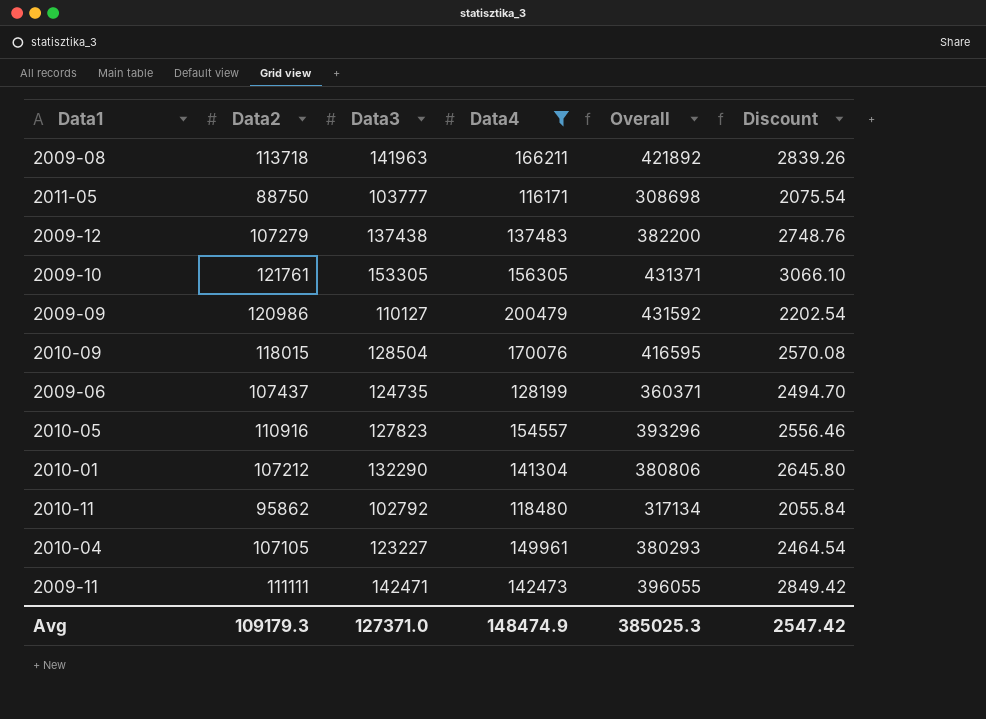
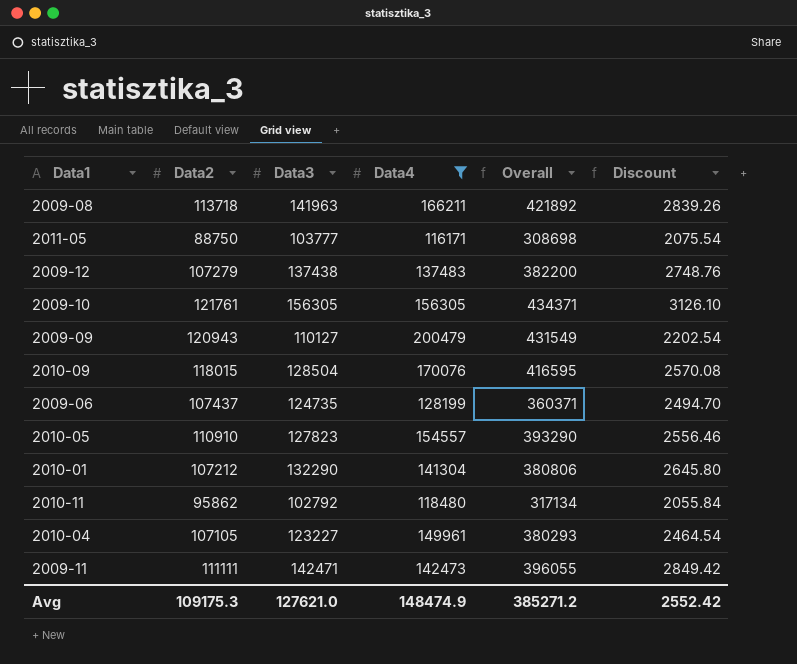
2009-10 | Data3: 153305 -> 156305
2009-10 | Overall: 431371 -> 434371
2009-10 | Discount: 3066.10 -> 3126.10
2009-09 | Data2: 120986 -> 120943
2009-09 | Overall: 431592 -> 431549
2010-05 | Data2: 110916 -> 110910
2010-05 | Overall: 393296 -> 393290
Avg | Data2: 109179.3 -> 109175.3
Avg | Data3: 127371.0 -> 127621.0
Avg | Overall: 385025.3 -> 385271.2
Avg | Discount: 2547.42 -> 2552.42

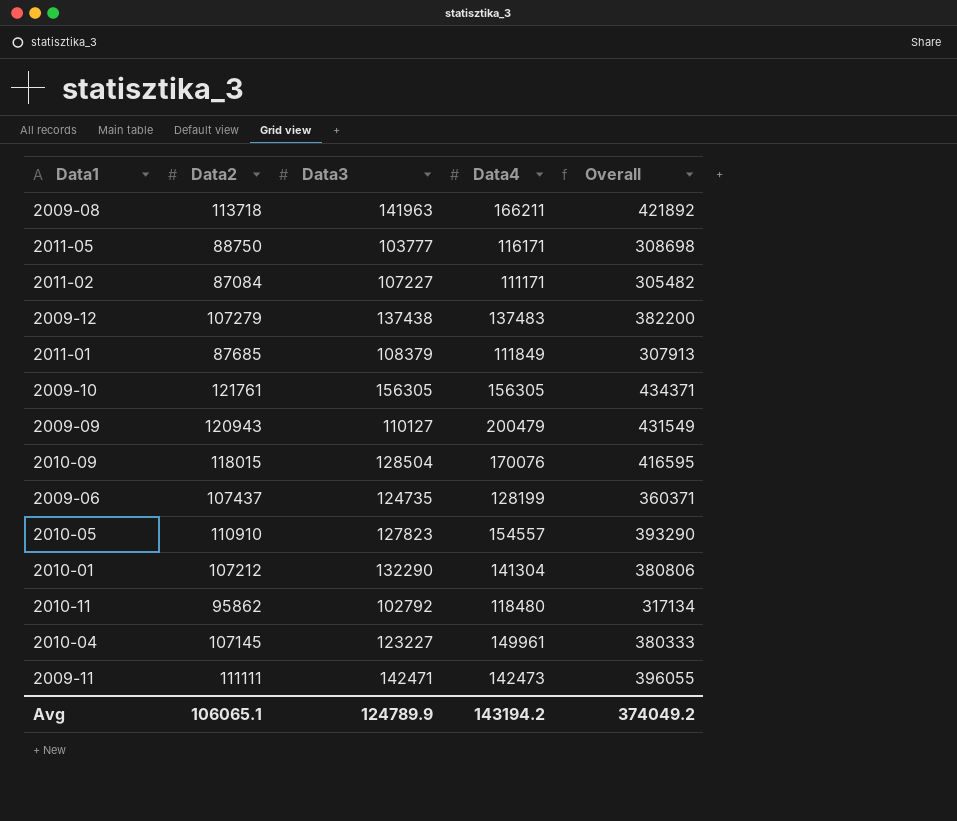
filter: Data4 >= 116171 -> none
column Discount | formula: [Data3] * 0.02 -> none
2010-04 | Data2: 107105 -> 107145
2010-04 | Overall: 380293 -> 380333
Avg | Data2: 109175.3 -> 106065.1
Avg | Data3: 127621.0 -> 124789.9
Avg | Data4: 148474.9 -> 143194.2
Avg | Overall: 385271.2 -> 374049.2

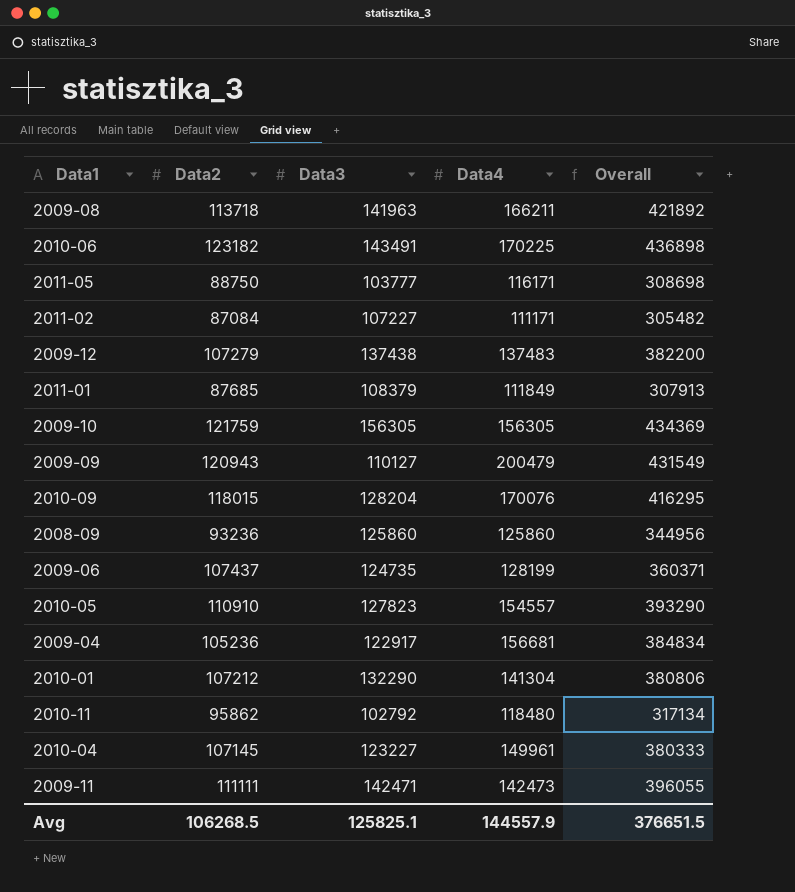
row 2010-06: none -> 123182 | 143491 | 170225 | 436898
2009-10 | Data2: 121761 -> 121759
2009-10 | Overall: 434371 -> 434369
2010-09 | Data3: 128504 -> 128204
2010-09 | Overall: 416595 -> 416295
row 2008-09: none -> 93236 | 125860 | 125860 | 344956
row 2009-04: none -> 105236 | 122917 | 156681 | 384834
Avg | Data2: 106065.1 -> 106268.5
Avg | Data3: 124789.9 -> 125825.1
Avg | Data4: 143194.2 -> 144557.9
Avg | Overall: 374049.2 -> 376651.5

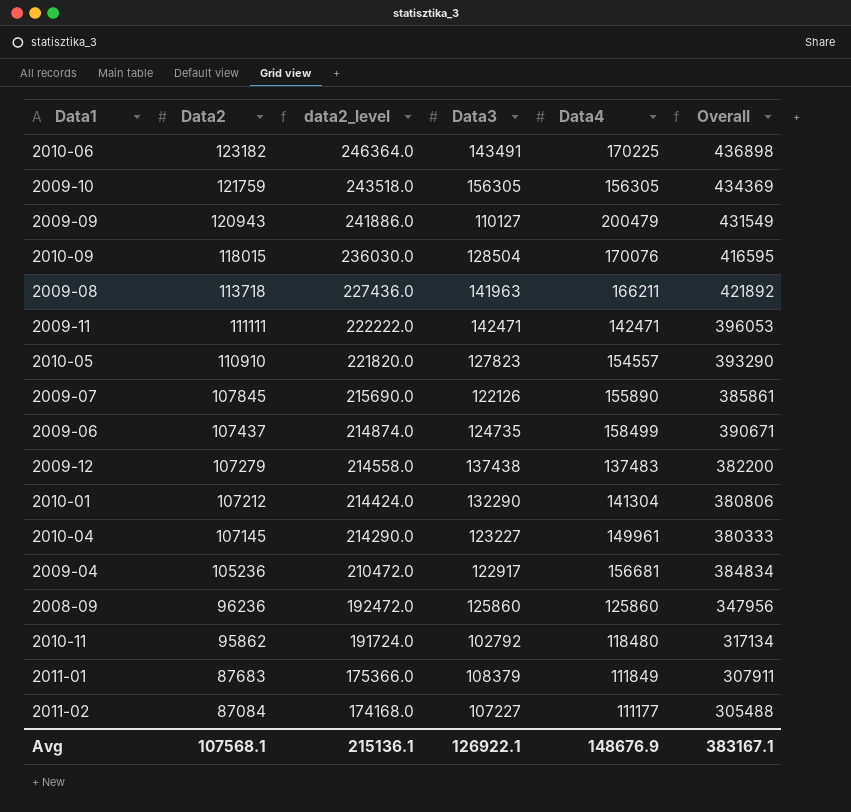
row order: none -> Data2 descending
column data2_level | formula: none -> [Data2] * 2
row 2011-05: 88750 | 103777 | 116171 | 308698 -> none
2010-09 | Data3: 128204 -> 128504
2010-09 | Overall: 416295 -> 416595
2009-11 | Data4: 142473 -> 142471
2009-11 | Overall: 396055 -> 396053
row 2009-07: none -> 107845 | 215690.0 | 122126 | 155890 | 385861
2009-06 | Data4: 128199 -> 158499
2009-06 | Overall: 360371 -> 390671
2008-09 | Data2: 93236 -> 96236
2008-09 | Overall: 344956 -> 347956
2011-01 | Data2: 87685 -> 87683
2011-01 | Overall: 307913 -> 307911
2011-02 | Data4: 111171 -> 111177
2011-02 | Overall: 305482 -> 305488
Avg | Data2: 106268.5 -> 107568.1
Avg | Data3: 125825.1 -> 126922.1
Avg | Data4: 144557.9 -> 148676.9
Avg | Overall: 376651.5 -> 383167.1

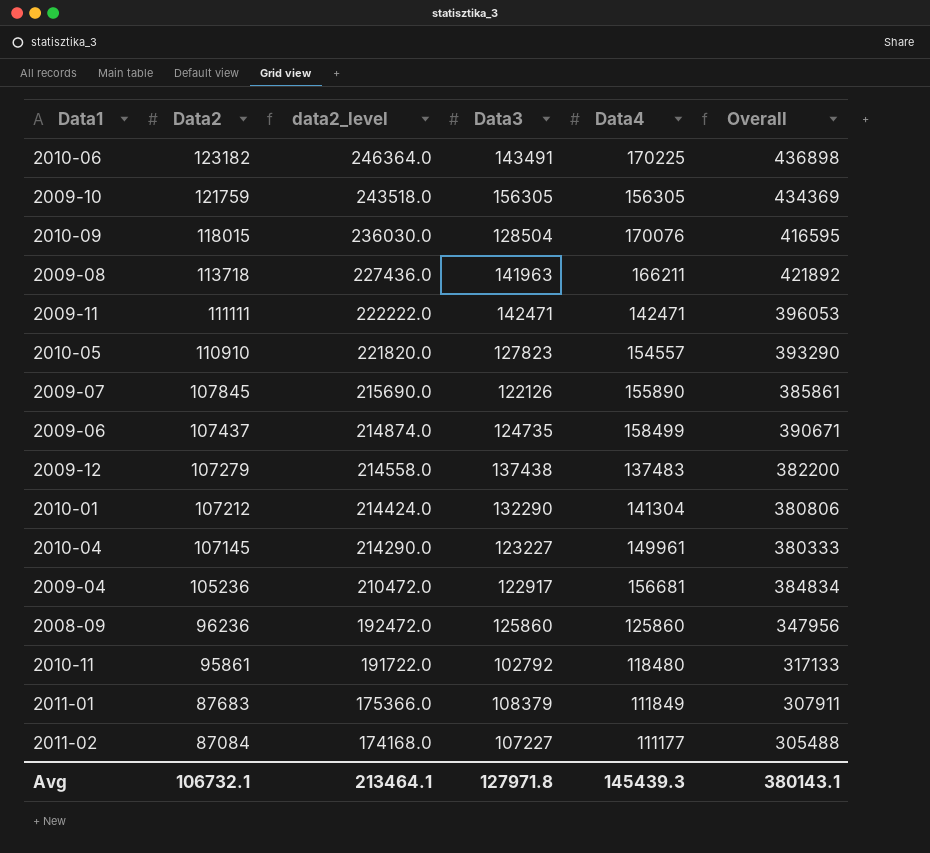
row 2009-09: 120943 | 241886.0 | 110127 | 200479 | 431549 -> none
2010-11 | Data2: 95862 -> 95861
2010-11 | data2_level: 191724.0 -> 191722.0
2010-11 | Overall: 317134 -> 317133
Avg | Data2: 107568.1 -> 106732.1
Avg | data2_level: 215136.1 -> 213464.1
Avg | Data3: 126922.1 -> 127971.8
Avg | Data4: 148676.9 -> 145439.3
Avg | Overall: 383167.1 -> 380143.1

